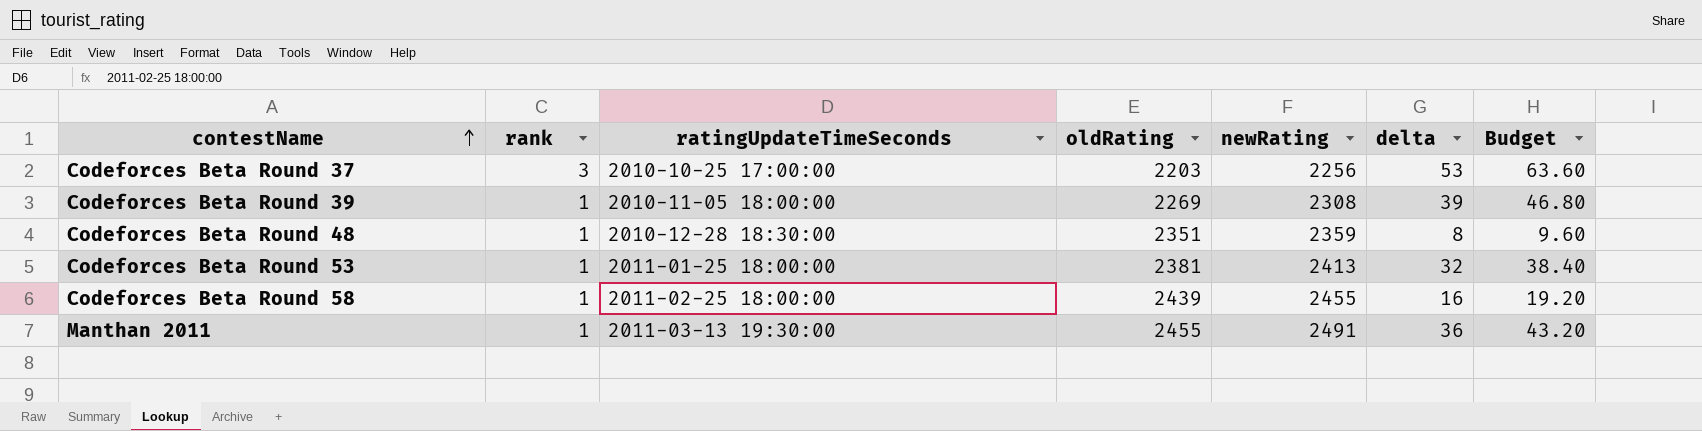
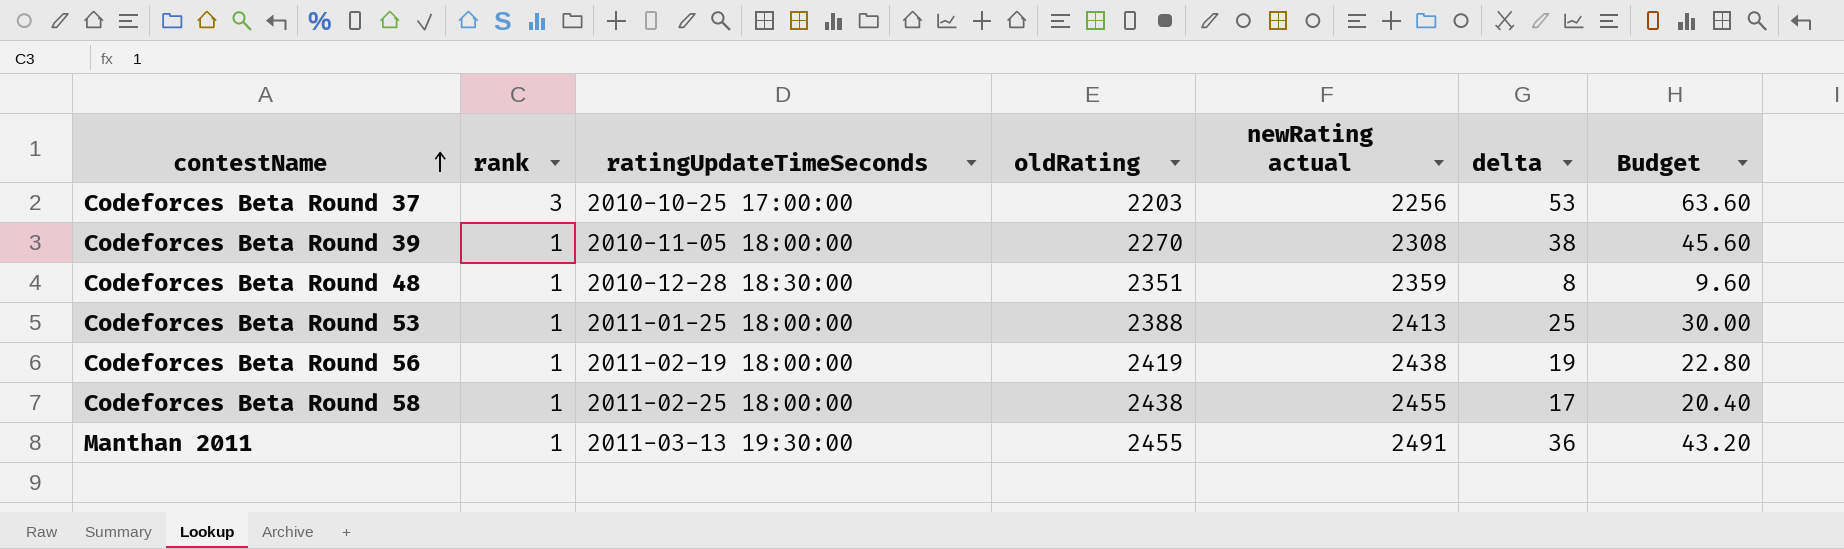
column name: newRating -> newRating actual
Codeforces Beta Round 39 | oldRating: 2269 -> 2270
Codeforces Beta Round 39 | delta: 39 -> 38
Codeforces Beta Round 39 | Budget: 46.80 -> 45.60
Codeforces Beta Round 53 | oldRating: 2381 -> 2388
Codeforces Beta Round 53 | delta: 32 -> 25
Codeforces Beta Round 53 | Budget: 38.40 -> 30.00
row Codeforces Beta Round 56: none -> 1 | 2011-02-19 18:00:00 | 2419 | 2438 | 19 | 22.80
Codeforces Beta Round 58 | oldRating: 2439 -> 2438
Codeforces Beta Round 58 | delta: 16 -> 17
Codeforces Beta Round 58 | Budget: 19.20 -> 20.40

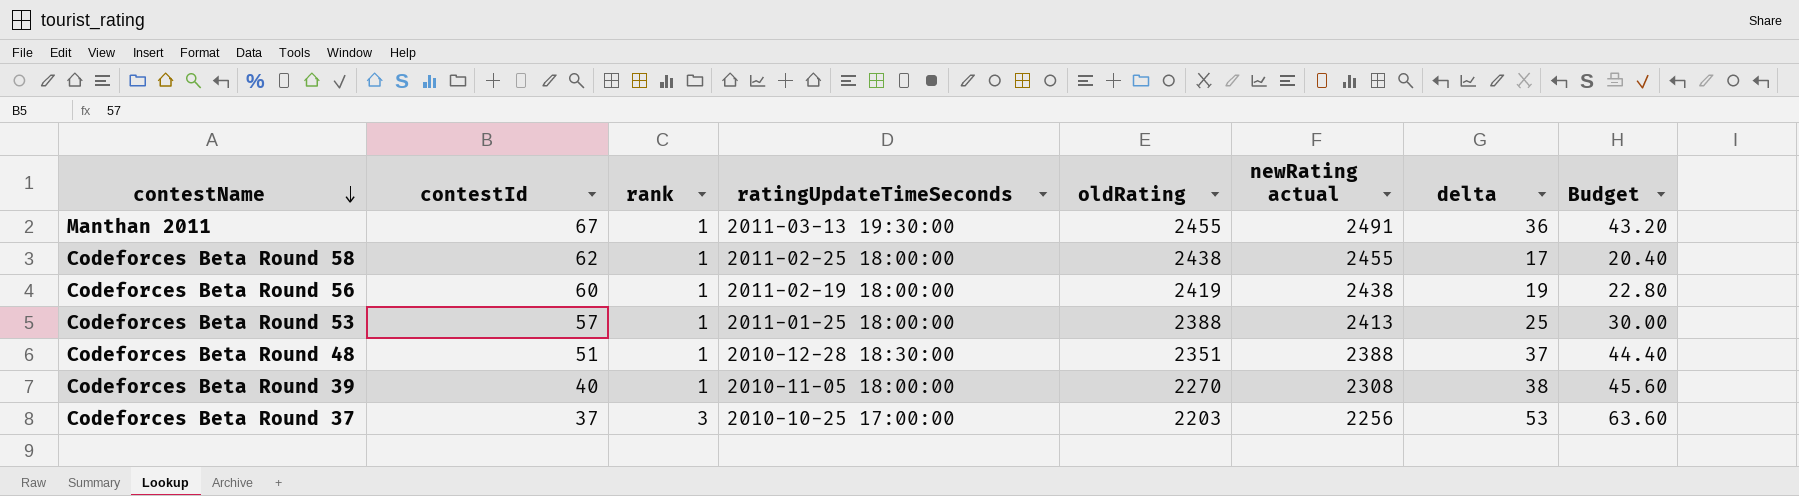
row order: contestName ascending -> contestName descending
column contestId | position: none -> 2
Codeforces Beta Round 48 | newRating actual: 2359 -> 2388
Codeforces Beta Round 48 | delta: 8 -> 37
Codeforces Beta Round 48 | Budget: 9.60 -> 44.40

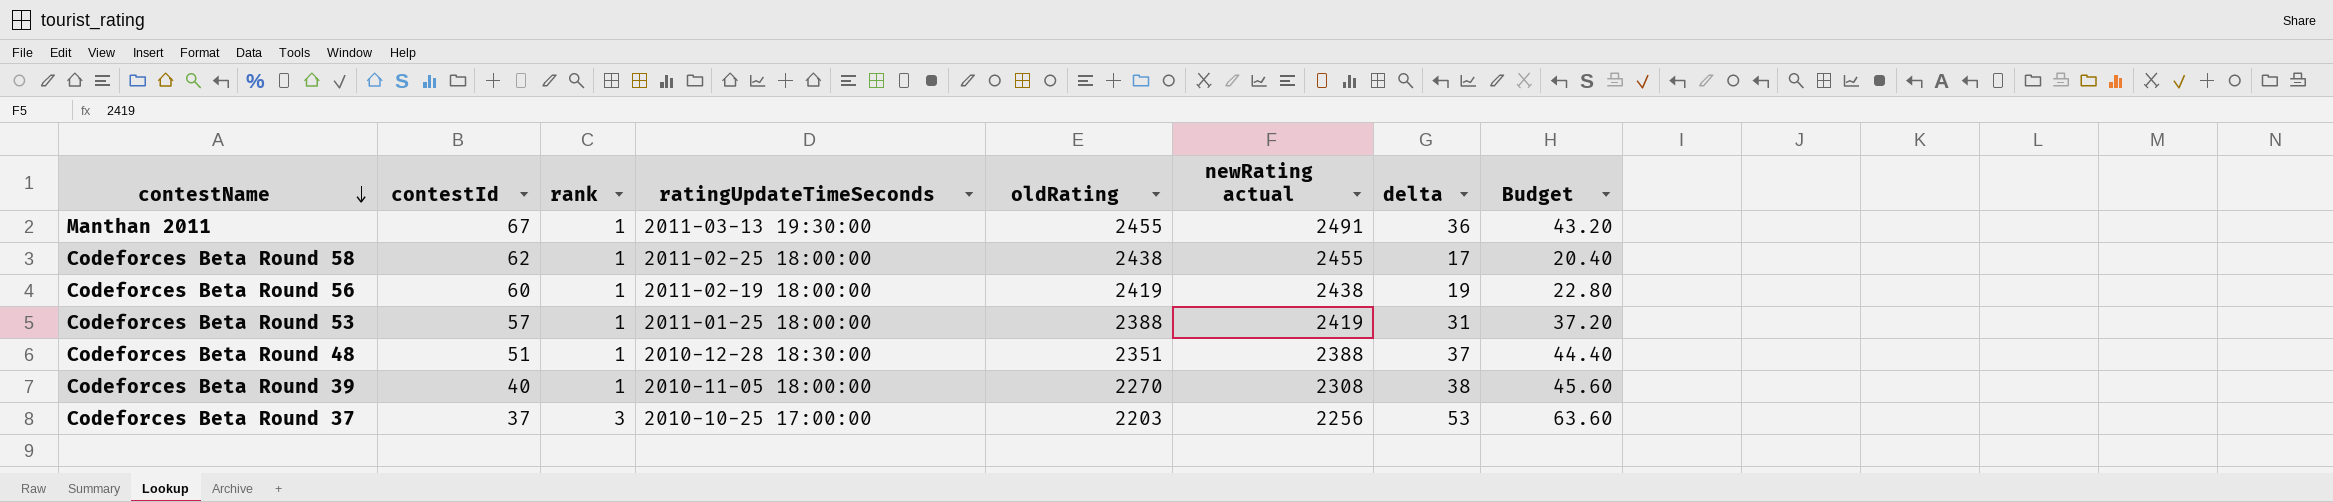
Codeforces Beta Round 53 | newRating actual: 2413 -> 2419
Codeforces Beta Round 53 | delta: 25 -> 31
Codeforces Beta Round 53 | Budget: 30.00 -> 37.20

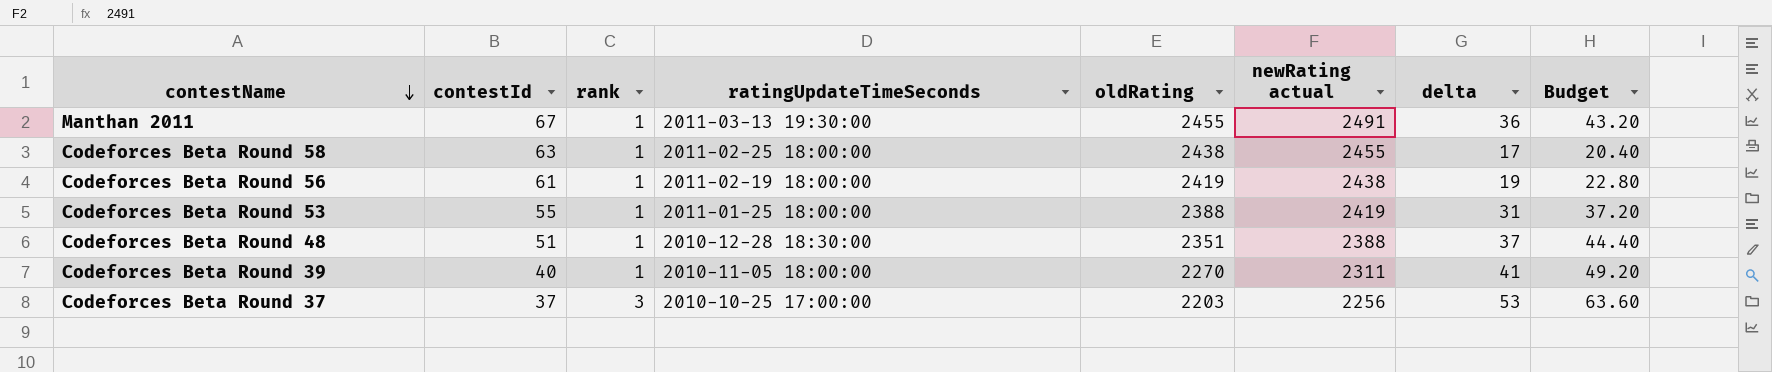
Codeforces Beta Round 58 | contestId: 62 -> 63
Codeforces Beta Round 56 | contestId: 60 -> 61
Codeforces Beta Round 53 | contestId: 57 -> 55
Codeforces Beta Round 39 | newRating actual: 2308 -> 2311
Codeforces Beta Round 39 | delta: 38 -> 41
Codeforces Beta Round 39 | Budget: 45.60 -> 49.20

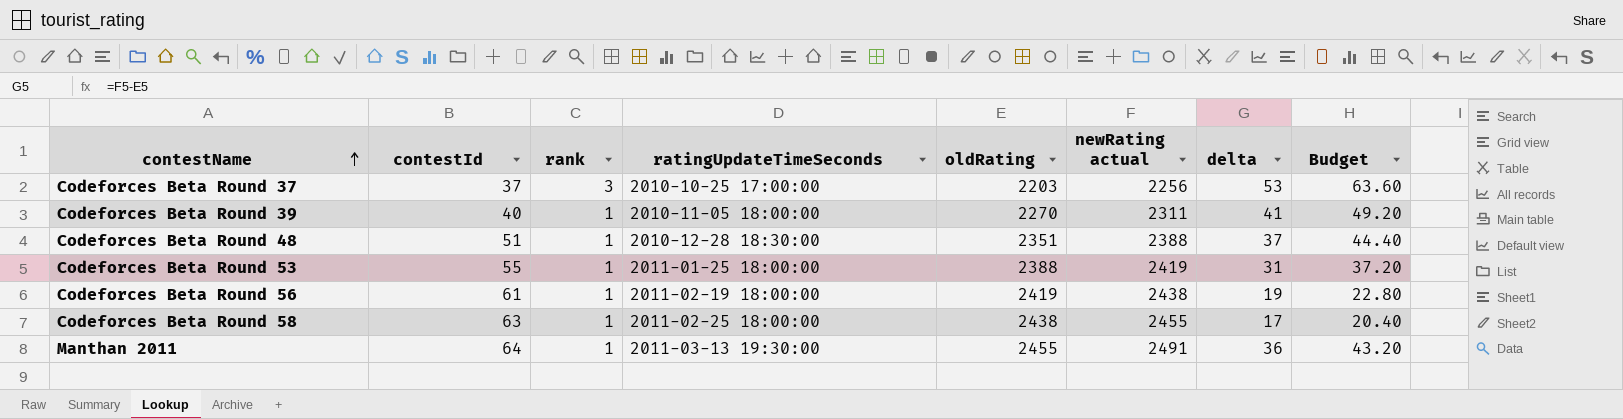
row order: contestName descending -> contestName ascending
Manthan 2011 | contestId: 67 -> 64

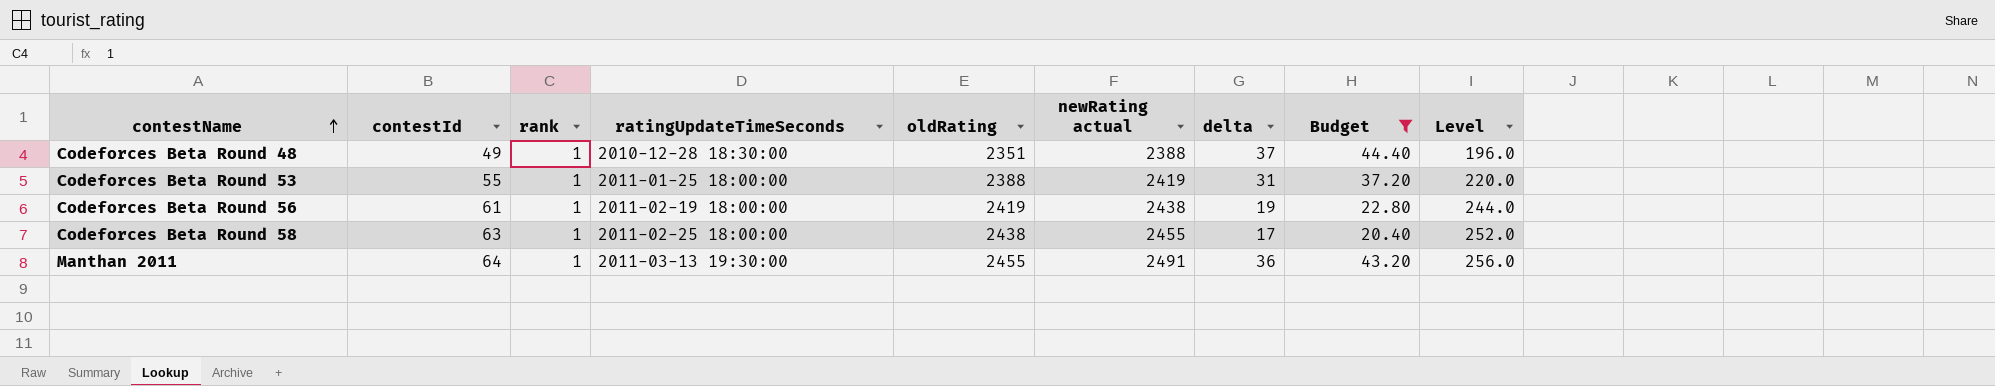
filter: none -> Budget <= 44.40
column Level | formula: none -> [contestId] * 4
Codeforces Beta Round 48 | contestId: 51 -> 49

